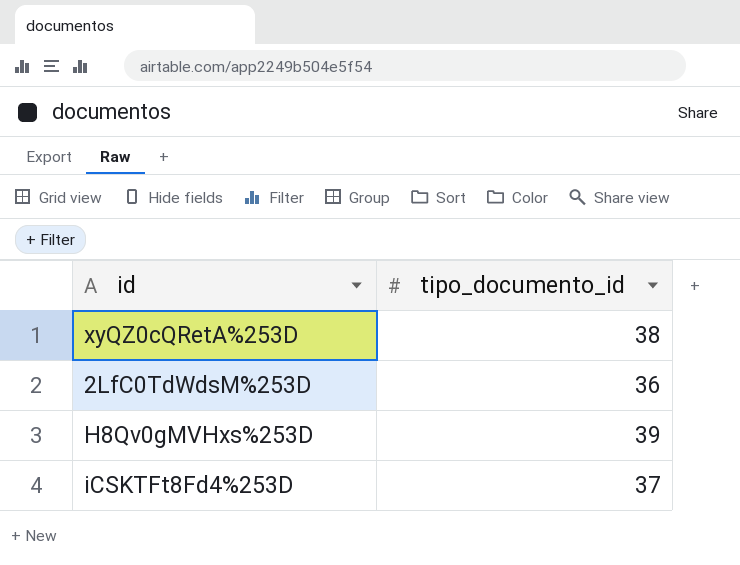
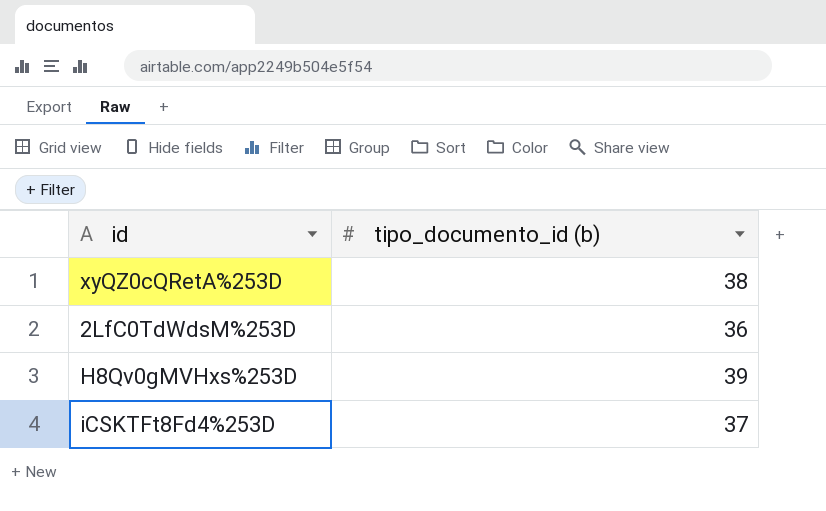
column name: tipo_documento_id -> tipo_documento_id (b)

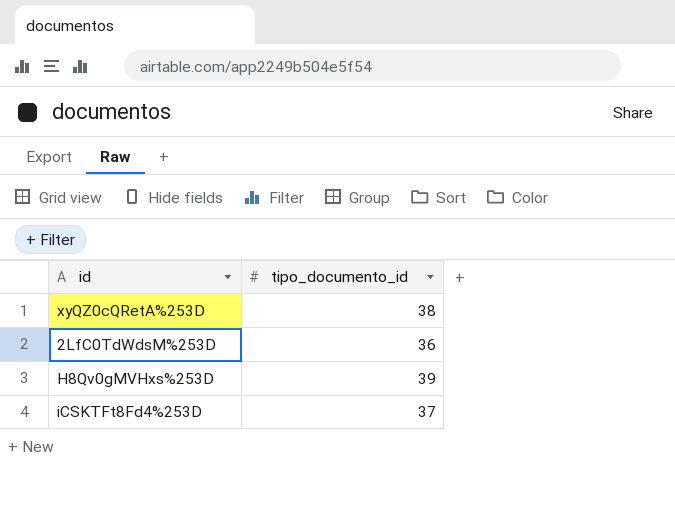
column name: tipo_documento_id (b) -> tipo_documento_id

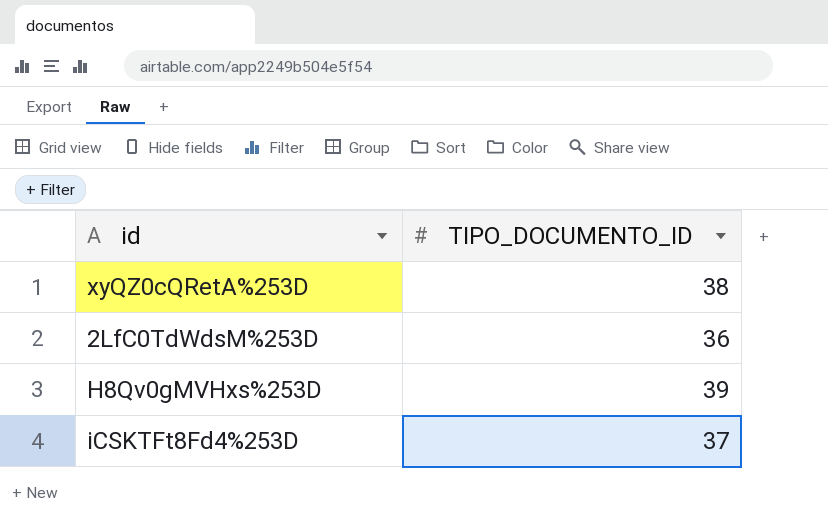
column name: tipo_documento_id -> TIPO_DOCUMENTO_ID

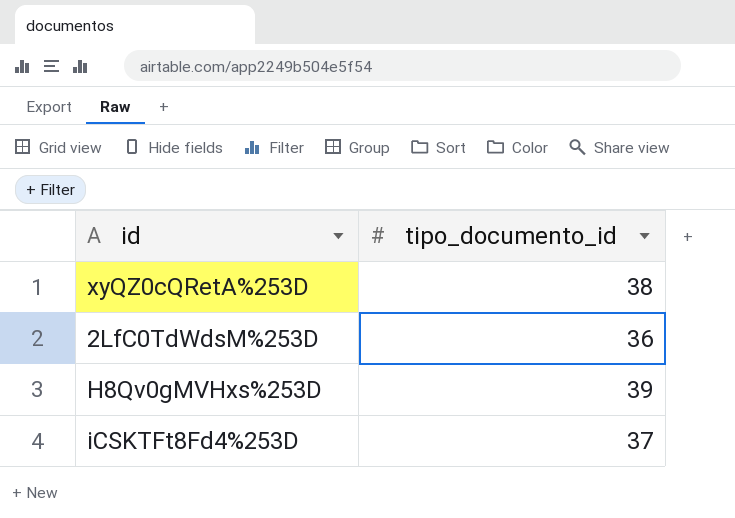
column name: TIPO_DOCUMENTO_ID -> tipo_documento_id

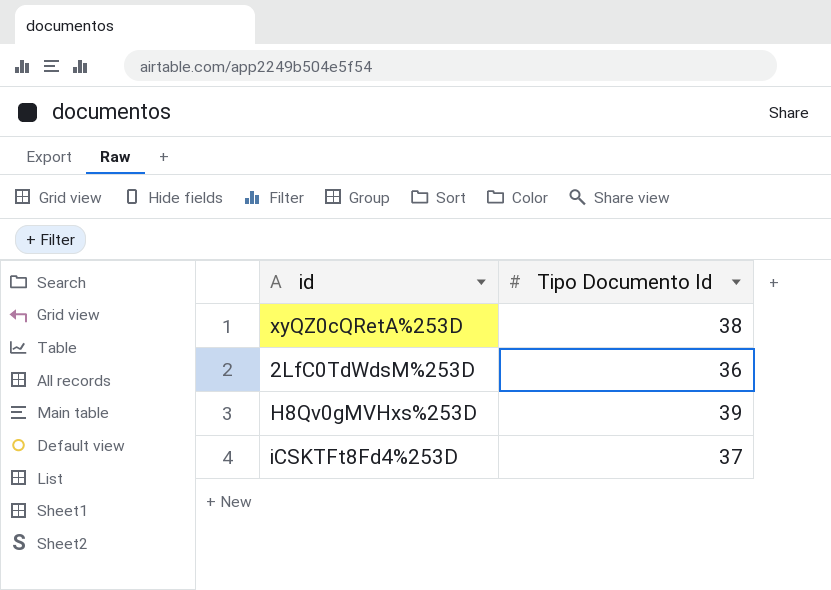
column name: tipo_documento_id -> Tipo Documento Id

